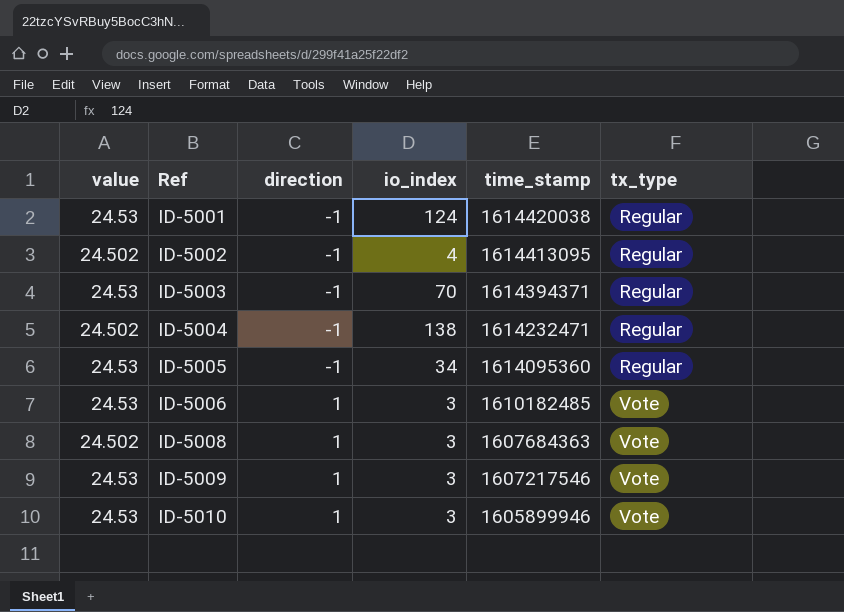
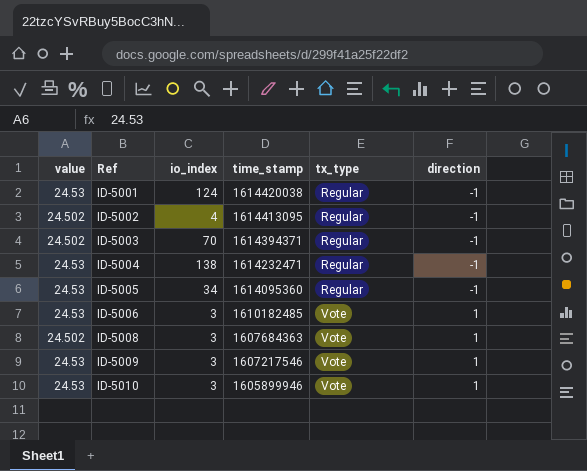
column direction | position: 3 -> 6
ID-5003 | value: 24.53 -> 24.502
ID-5004 | value: 24.502 -> 24.53

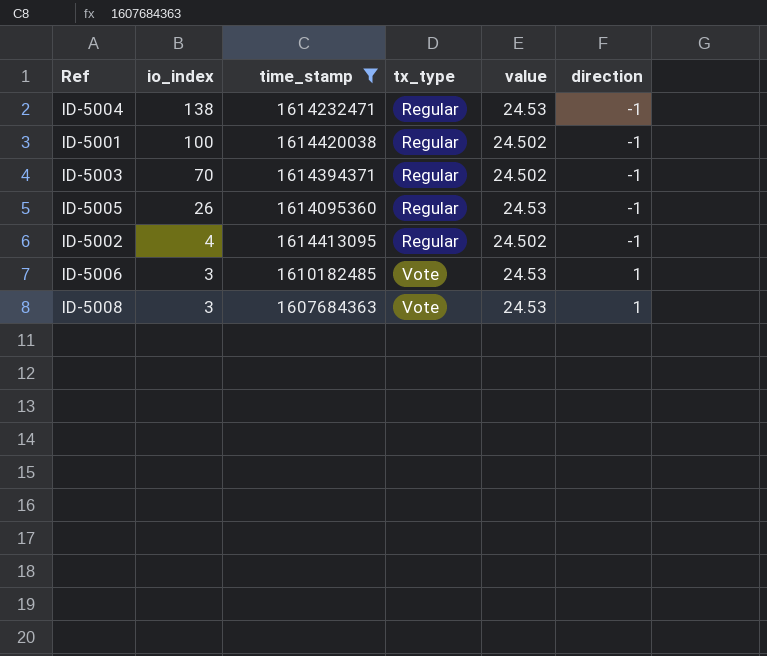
filter: none -> time_stamp >= 1607684363
row order: Ref ascending -> io_index descending
column value | position: 1 -> 5
ID-5001 | io_index: 124 -> 100
ID-5001 | value: 24.53 -> 24.502
ID-5005 | io_index: 34 -> 26
ID-5008 | value: 24.502 -> 24.53

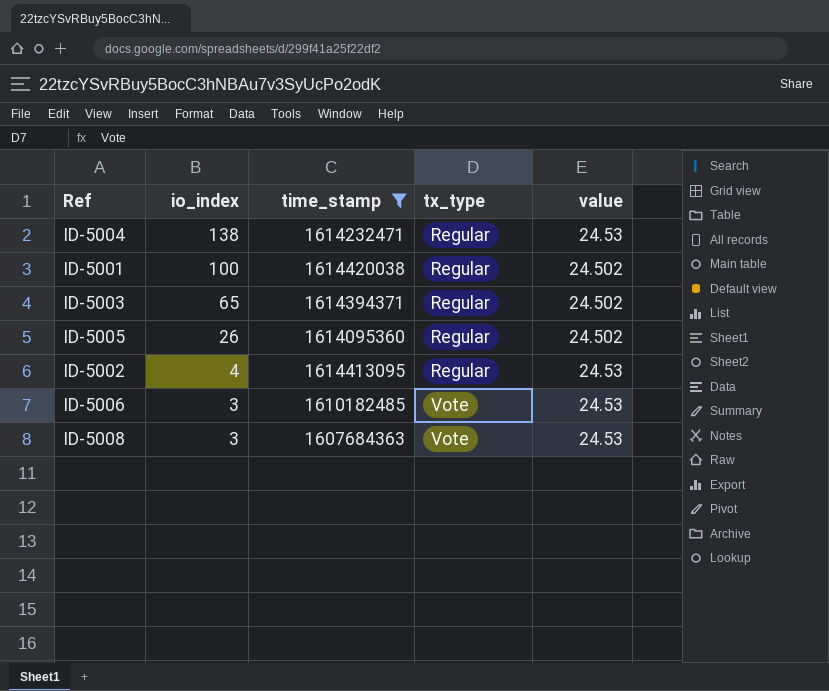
column direction | position: 6 -> none
ID-5003 | io_index: 70 -> 65
ID-5005 | value: 24.53 -> 24.502
ID-5002 | value: 24.502 -> 24.53

